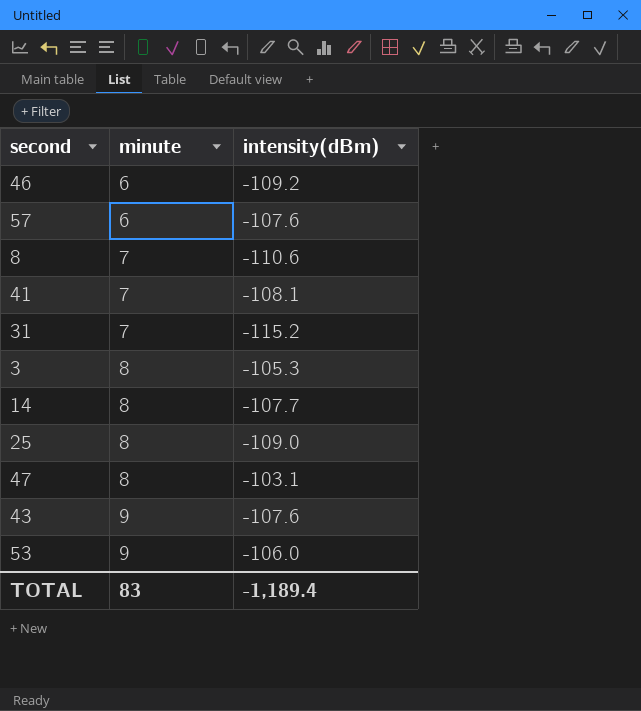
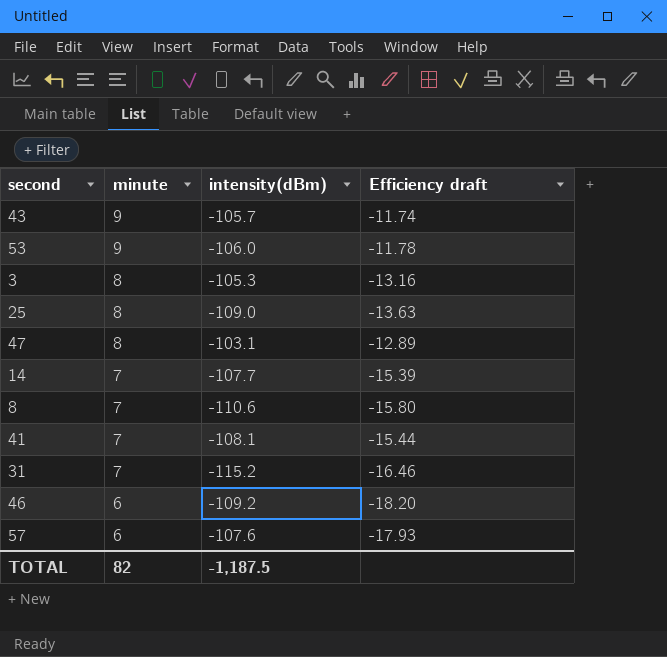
row order: minute ascending -> minute descending
column Efficiency draft | formula: none -> [intensity(dBm)] / [minute]
43 | intensity(dBm): -107.6 -> -105.7
14 | minute: 8 -> 7
TOTAL | minute: 83 -> 82
TOTAL | intensity(dBm): -1,189.4 -> -1,187.5

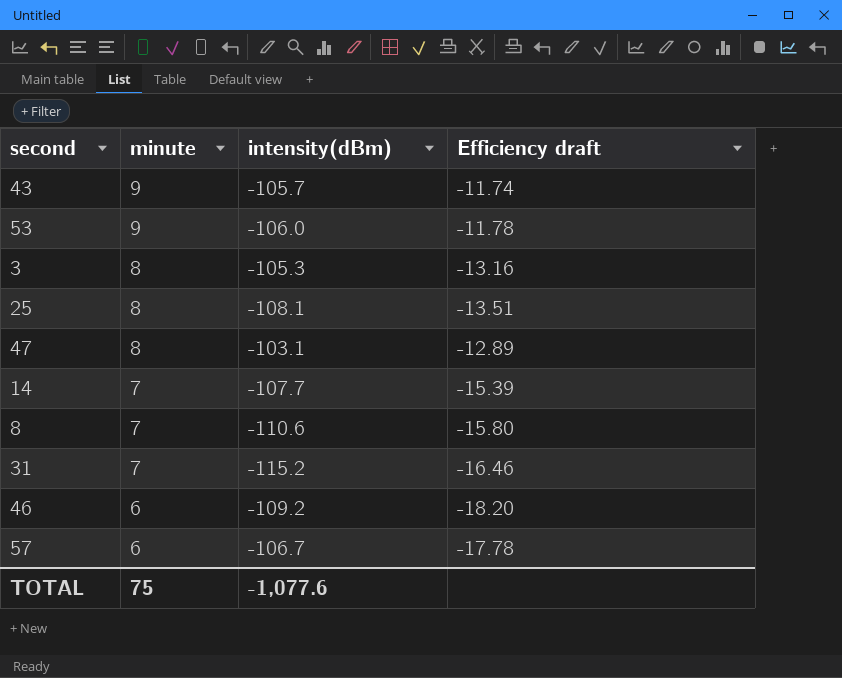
row 41: 7 | -108.1 | -15.44 -> none
25 | intensity(dBm): -109.0 -> -108.1
25 | Efficiency draft: -13.63 -> -13.51
57 | intensity(dBm): -107.6 -> -106.7
57 | Efficiency draft: -17.93 -> -17.78
TOTAL | minute: 82 -> 75
TOTAL | intensity(dBm): -1,187.5 -> -1,077.6

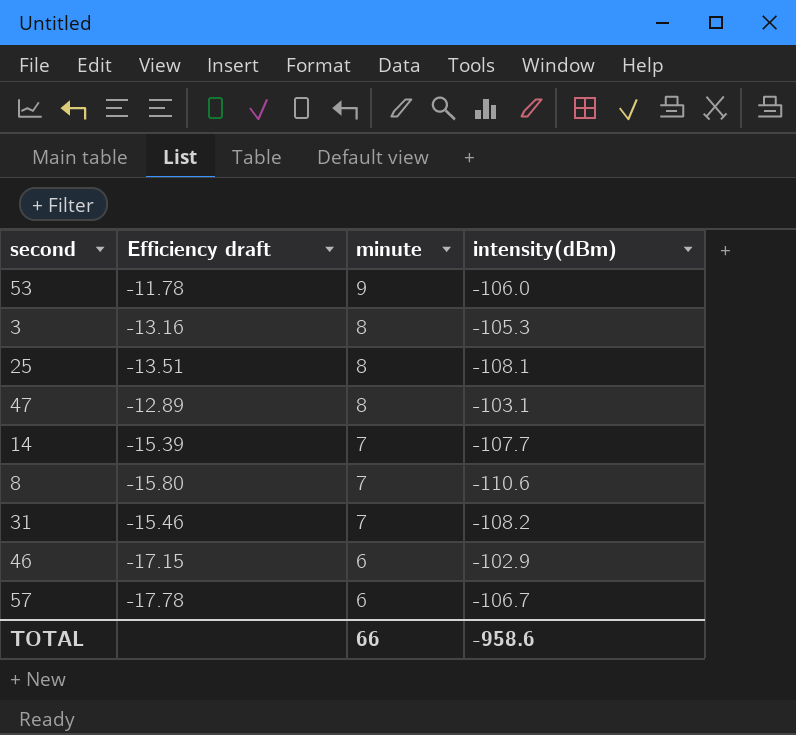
column Efficiency draft | position: 4 -> 2
row 43: 9 | -105.7 | -11.74 -> none
31 | Efficiency draft: -16.46 -> -15.46
31 | intensity(dBm): -115.2 -> -108.2
46 | Efficiency draft: -18.20 -> -17.15
46 | intensity(dBm): -109.2 -> -102.9
TOTAL | minute: 75 -> 66
TOTAL | intensity(dBm): -1,077.6 -> -958.6

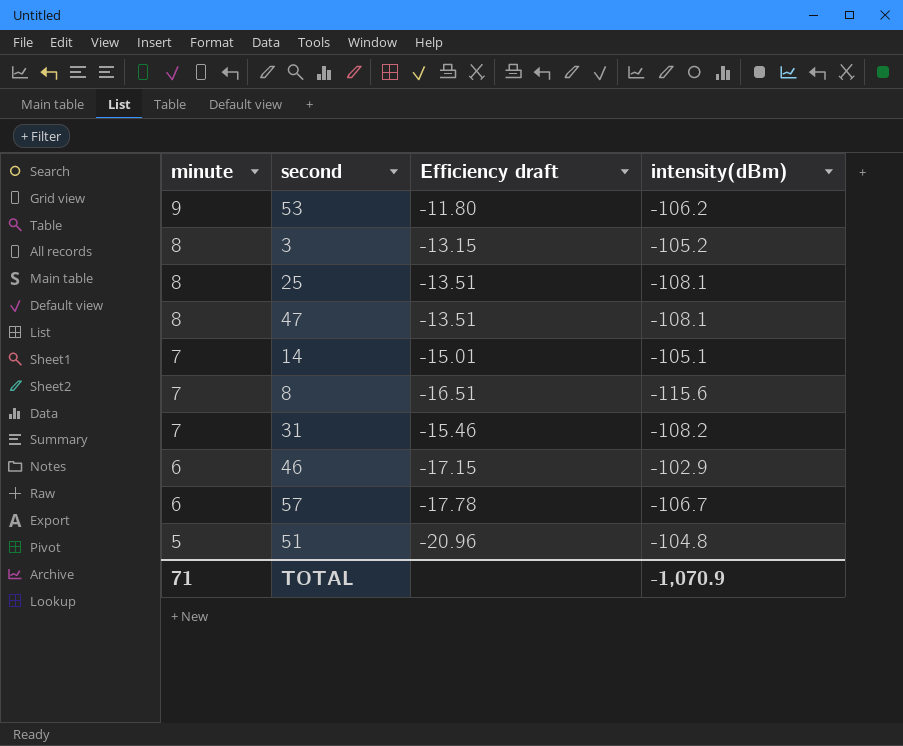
column minute | position: 3 -> 1
53 | Efficiency draft: -11.78 -> -11.80
53 | intensity(dBm): -106.0 -> -106.2
3 | Efficiency draft: -13.16 -> -13.15
3 | intensity(dBm): -105.3 -> -105.2
47 | Efficiency draft: -12.89 -> -13.51
47 | intensity(dBm): -103.1 -> -108.1
14 | Efficiency draft: -15.39 -> -15.01
14 | intensity(dBm): -107.7 -> -105.1
8 | Efficiency draft: -15.80 -> -16.51
8 | intensity(dBm): -110.6 -> -115.6
row 51: none -> 5 | -20.96 | -104.8
TOTAL | minute: 66 -> 71
TOTAL | intensity(dBm): -958.6 -> -1,070.9

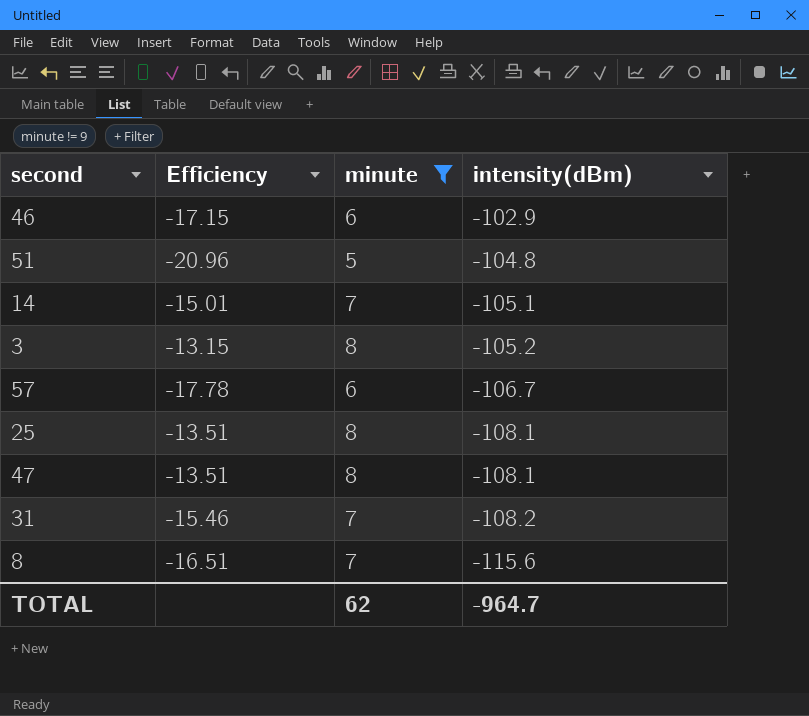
filter: none -> minute != 9
row order: minute descending -> intensity(dBm) descending
column name: Efficiency draft -> Efficiency
column minute | position: 1 -> 3
TOTAL | minute: 71 -> 62
TOTAL | intensity(dBm): -1,070.9 -> -964.7

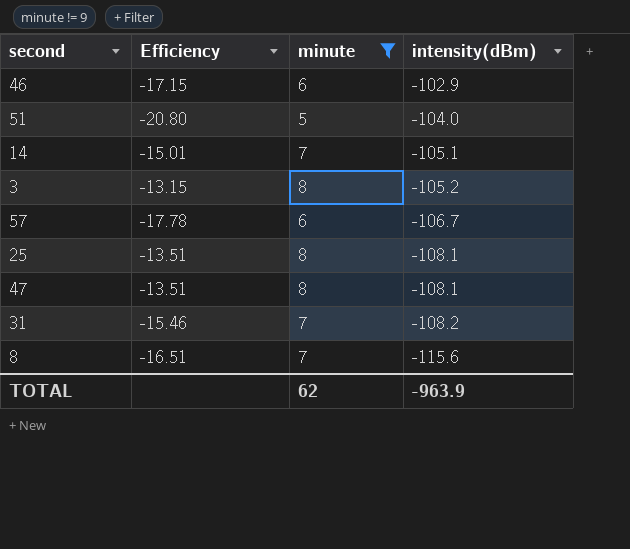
51 | Efficiency: -20.96 -> -20.80
51 | intensity(dBm): -104.8 -> -104.0
TOTAL | intensity(dBm): -964.7 -> -963.9

